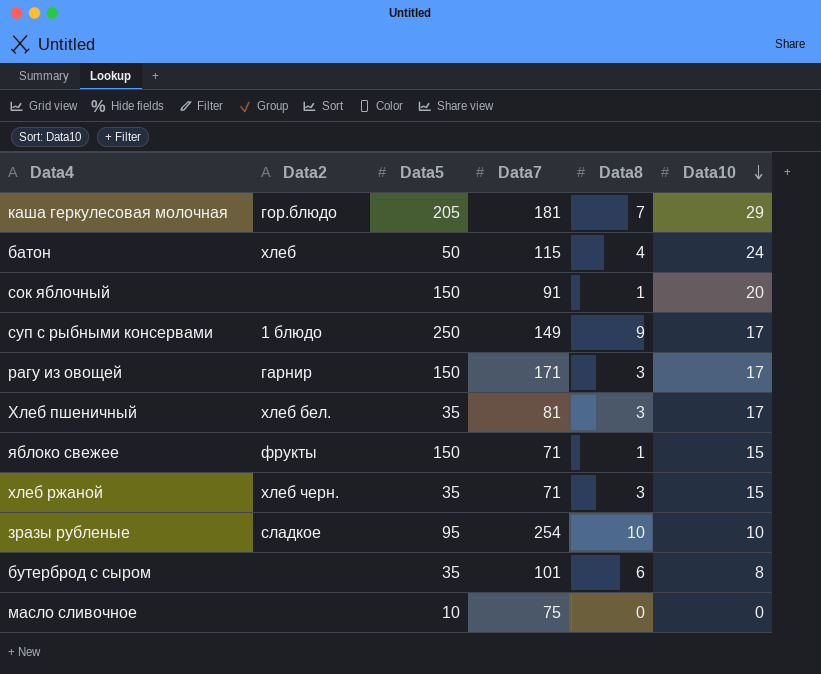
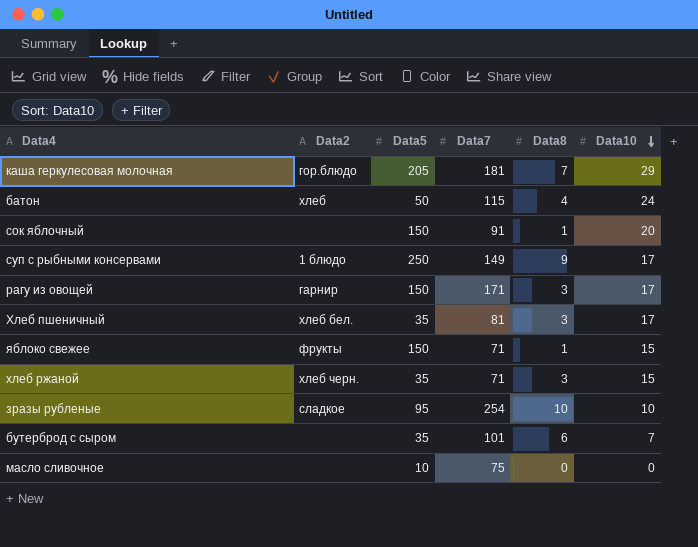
бутерброд с сыром | Data10: 8 -> 7

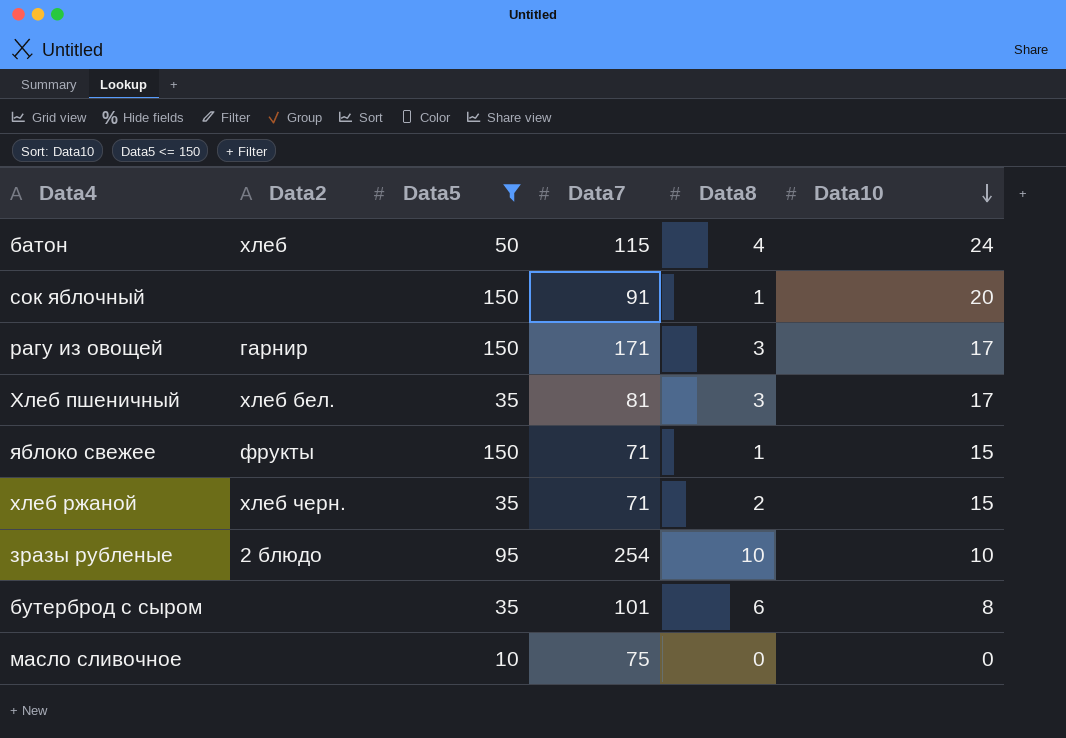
filter: none -> Data5 <= 150
хлеб ржаной | Data8: 3 -> 2
зразы рубленые | Data2: сладкое -> 2 блюдо
бутерброд с сыром | Data10: 7 -> 8

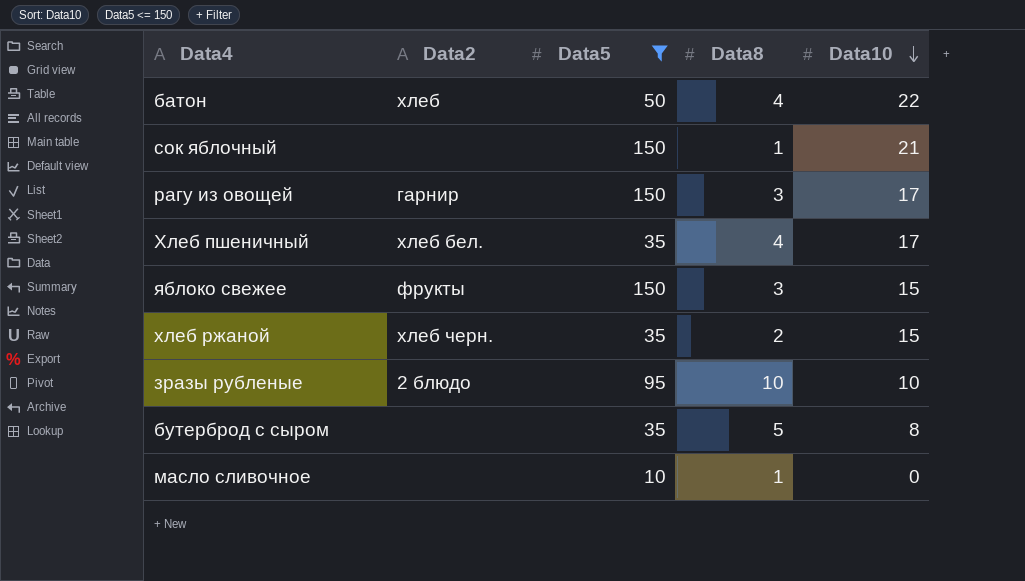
column Data7 | position: 4 -> none
батон | Data10: 24 -> 22
сок яблочный | Data10: 20 -> 21
Хлеб пшеничный | Data8: 3 -> 4
яблоко свежее | Data8: 1 -> 3
бутерброд с сыром | Data8: 6 -> 5
масло сливочное | Data8: 0 -> 1

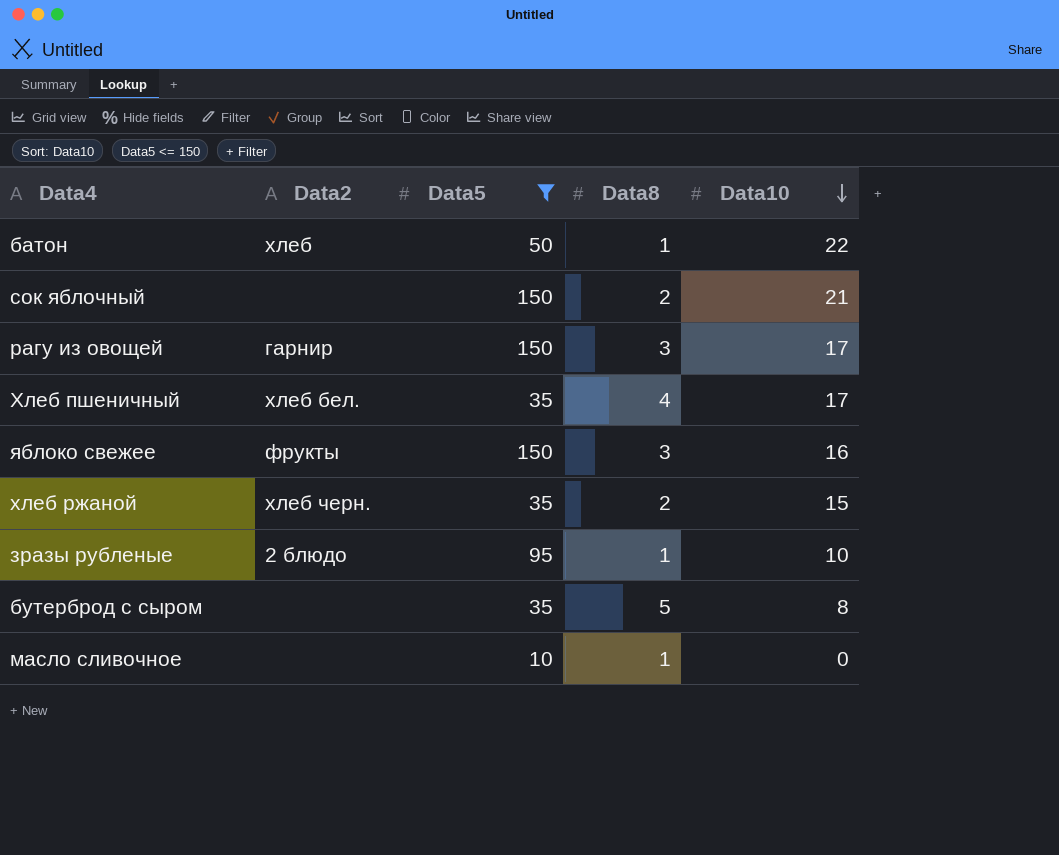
батон | Data8: 4 -> 1
сок яблочный | Data8: 1 -> 2
яблоко свежее | Data10: 15 -> 16
зразы рубленые | Data8: 10 -> 1

